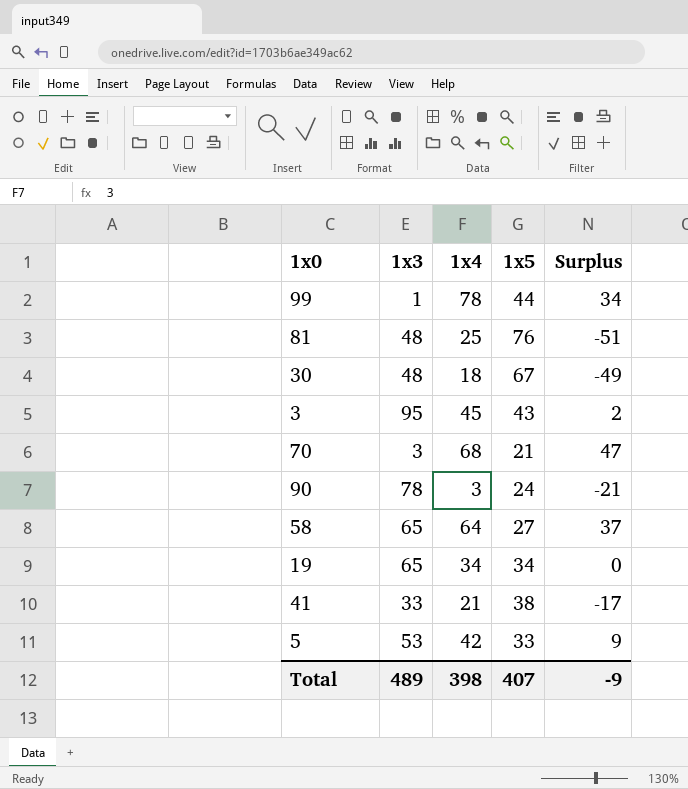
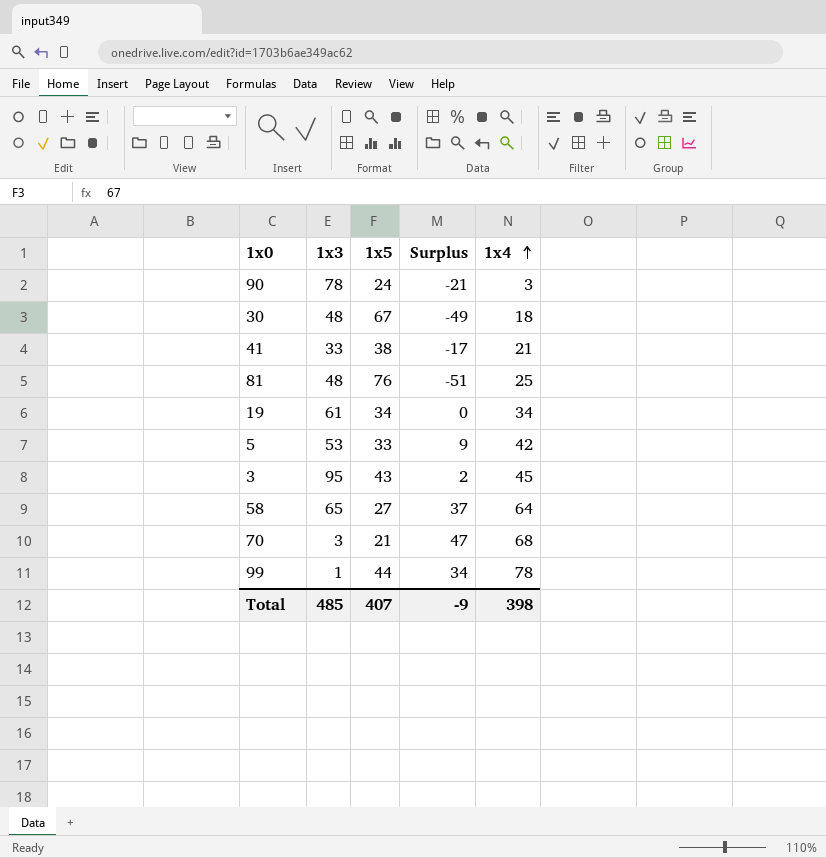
row order: none -> 1x4 ascending
column 1x4 | position: 3 -> 5
19 | 1x3: 65 -> 61
Total | 1x3: 489 -> 485

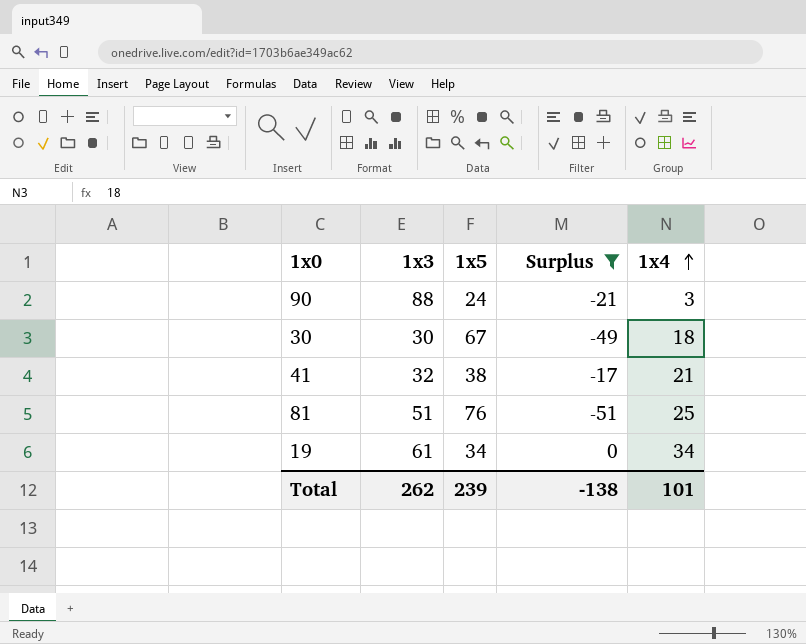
filter: none -> Surplus <= 0
90 | 1x3: 78 -> 88
30 | 1x3: 48 -> 30
41 | 1x3: 33 -> 32
81 | 1x3: 48 -> 51
Total | 1x3: 485 -> 262
Total | 1x5: 407 -> 239
Total | Surplus: -9 -> -138
Total | 1x4: 398 -> 101

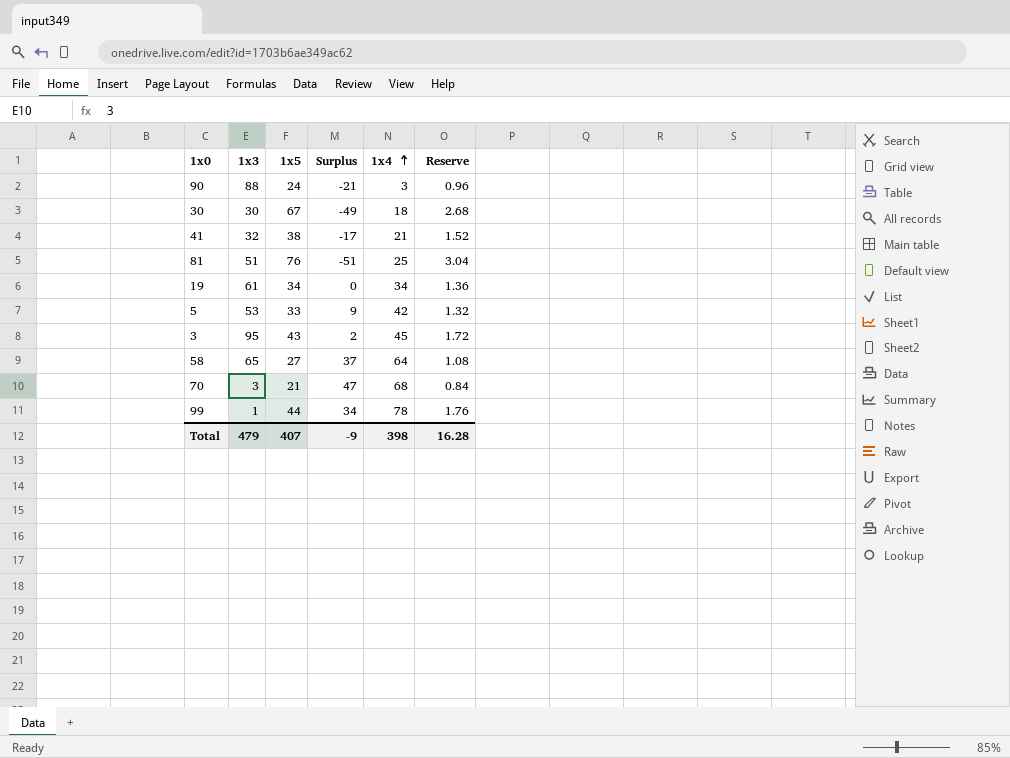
filter: Surplus <= 0 -> none
column Reserve | formula: none -> [1x5] * 0.04
Total | 1x3: 262 -> 479
Total | 1x5: 239 -> 407
Total | Surplus: -138 -> -9
Total | 1x4: 101 -> 398

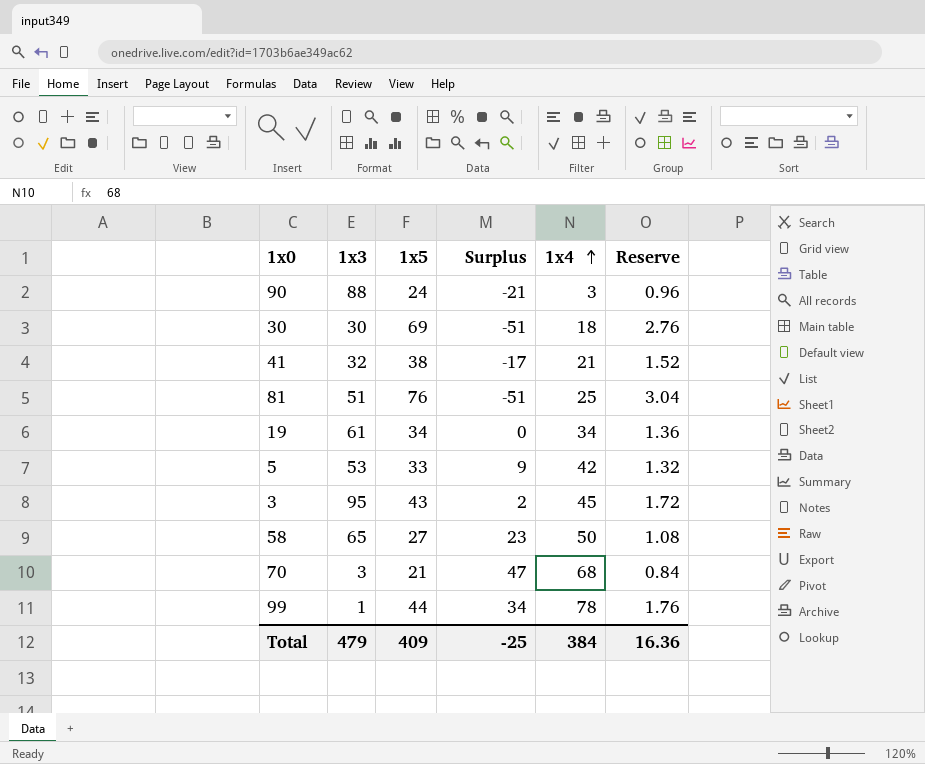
30 | 1x5: 67 -> 69
30 | Surplus: -49 -> -51
30 | Reserve: 2.68 -> 2.76
58 | Surplus: 37 -> 23
58 | 1x4: 64 -> 50
Total | 1x5: 407 -> 409
Total | Surplus: -9 -> -25
Total | 1x4: 398 -> 384
Total | Reserve: 16.28 -> 16.36

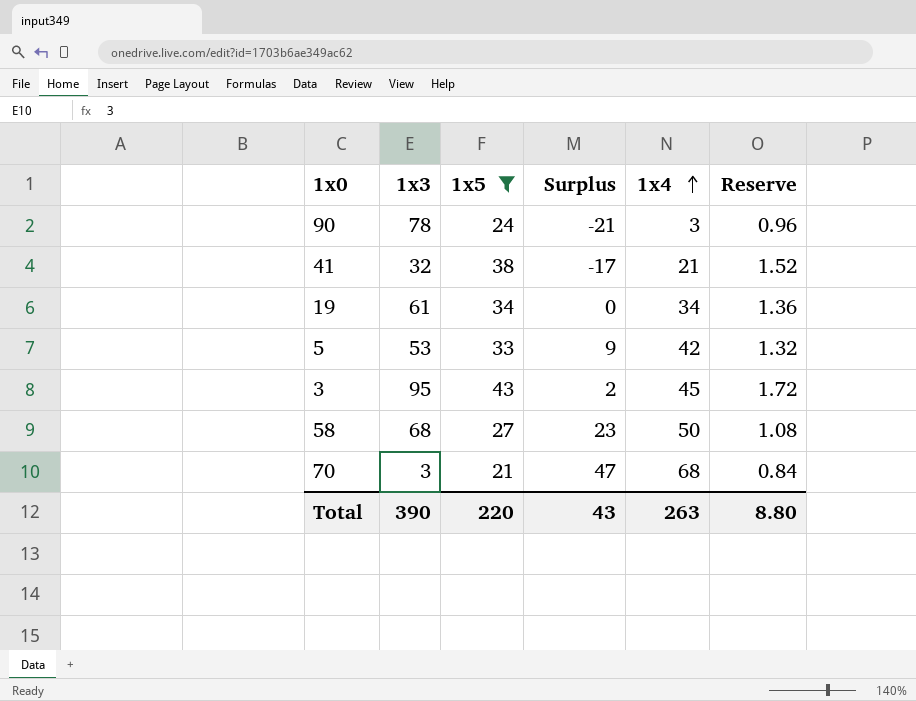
filter: none -> 1x5 <= 43
90 | 1x3: 88 -> 78
58 | 1x3: 65 -> 68
Total | 1x3: 479 -> 390
Total | 1x5: 409 -> 220
Total | Surplus: -25 -> 43
Total | 1x4: 384 -> 263
Total | Reserve: 16.36 -> 8.80

